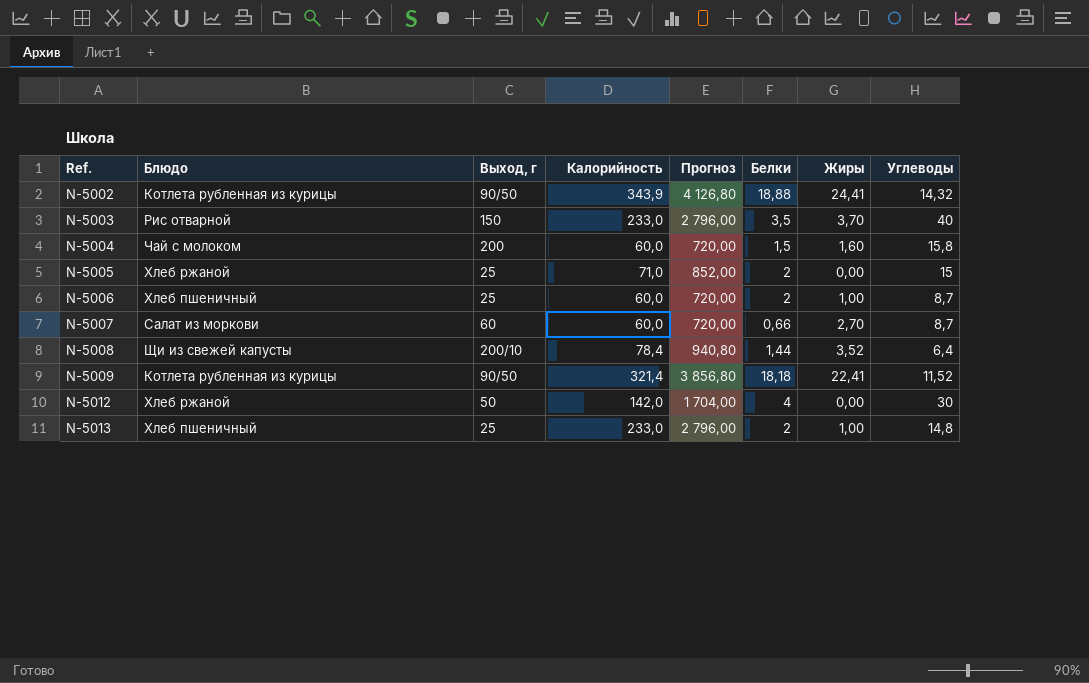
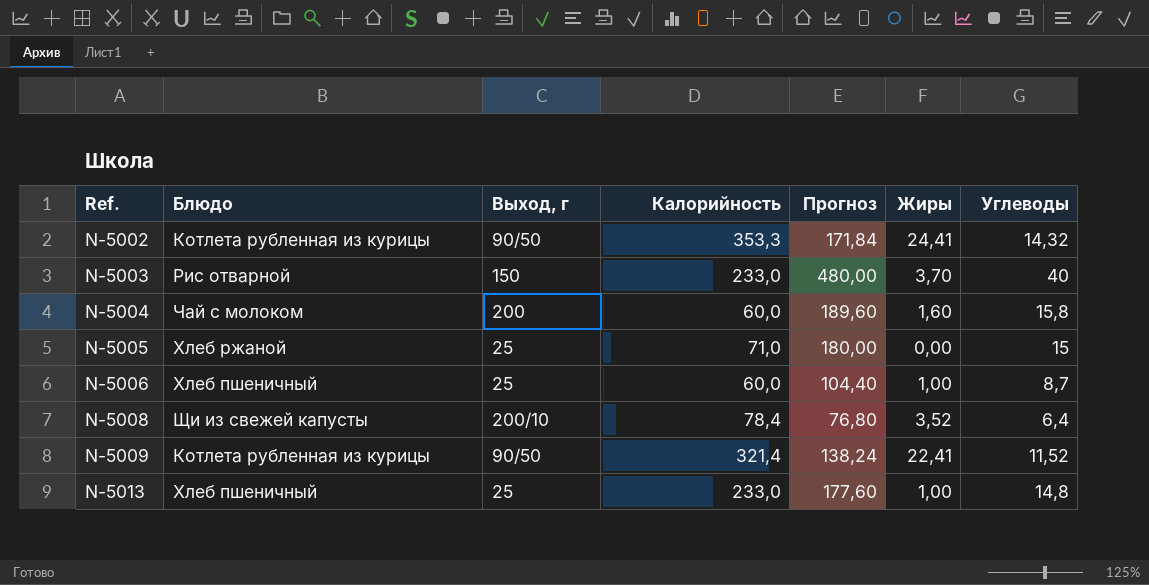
column Белки | position: 6 -> none
column Прогноз | formula: [Калорийность] * 12 -> [Углеводы] * 12
row N-5007: Салат из моркови | 60 | 60,0 | 720,00 | 0,66 | 2,70 | 8,7 -> none
row N-5012: Хлеб ржаной | 50 | 142,0 | 1 704,00 | 4 | 0,00 | 30 -> none
N-5002 | Калорийность: 343,9 -> 353,3

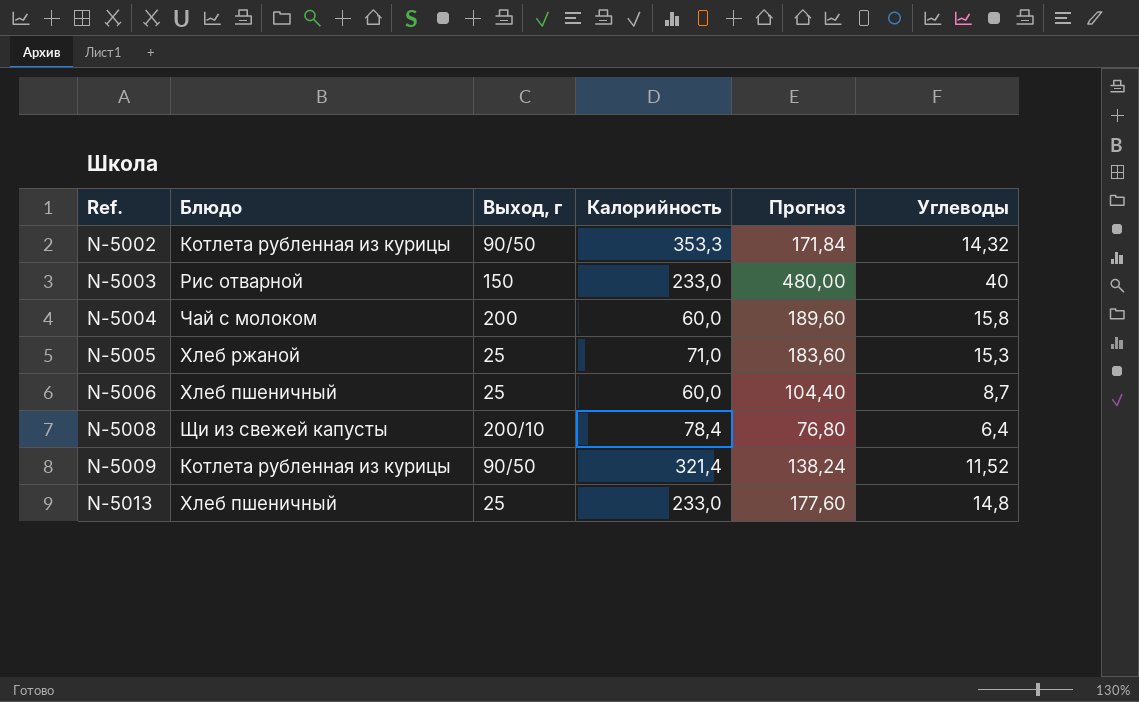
column Жиры | position: 6 -> none
N-5005 | Прогноз: 180,00 -> 183,60
N-5005 | Углеводы: 15 -> 15,3

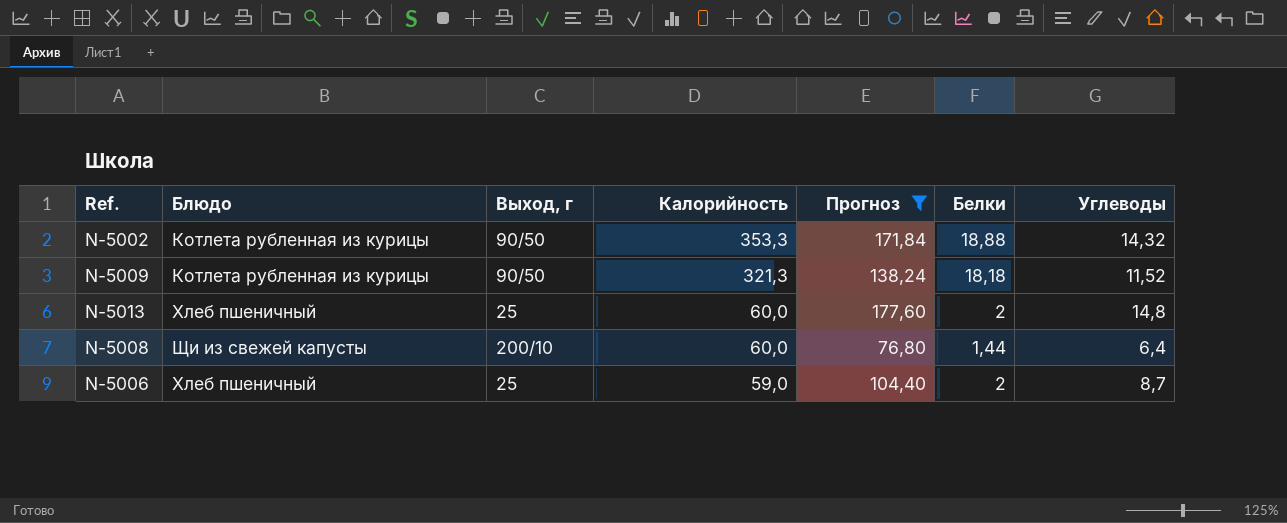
filter: none -> Прогноз <= 177,60
row order: Ref. ascending -> Калорийность descending
column Белки | position: none -> 6
N-5009 | Калорийность: 321,4 -> 321,3
N-5013 | Калорийность: 233,0 -> 60,0
N-5008 | Калорийность: 78,4 -> 60,0
N-5006 | Калорийность: 60,0 -> 59,0

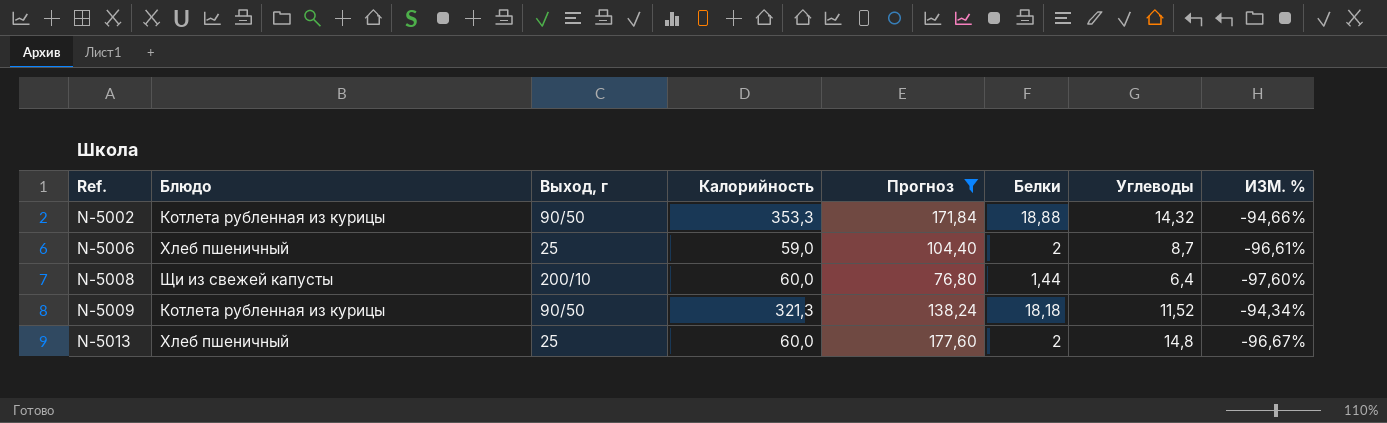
row order: Калорийность descending -> Ref. ascending
column ИЗМ. % | formula: none -> ([Белки] - [Калорийность]) / [Калорийность]

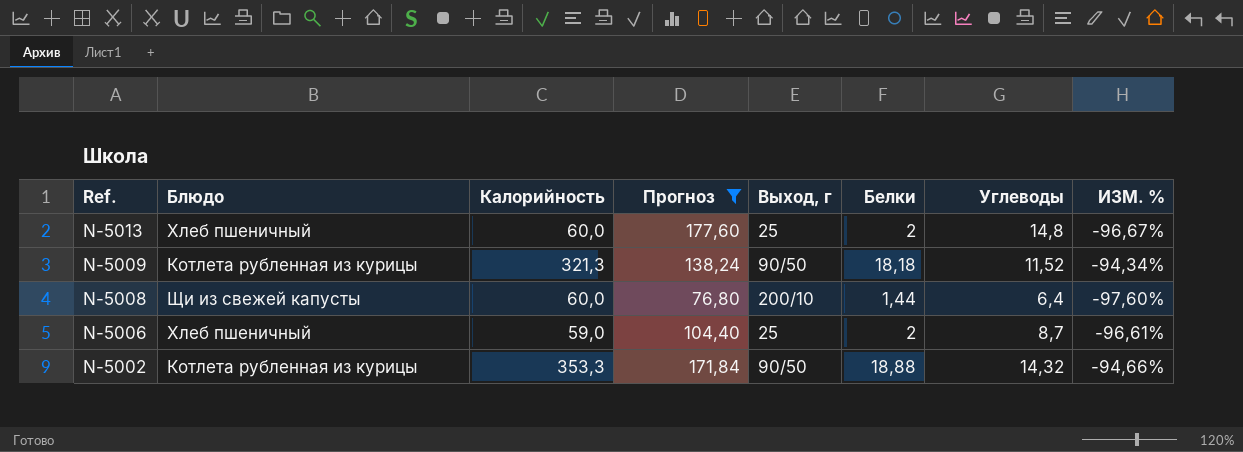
row order: Ref. ascending -> Ref. descending
column Выход, г | position: 3 -> 5

